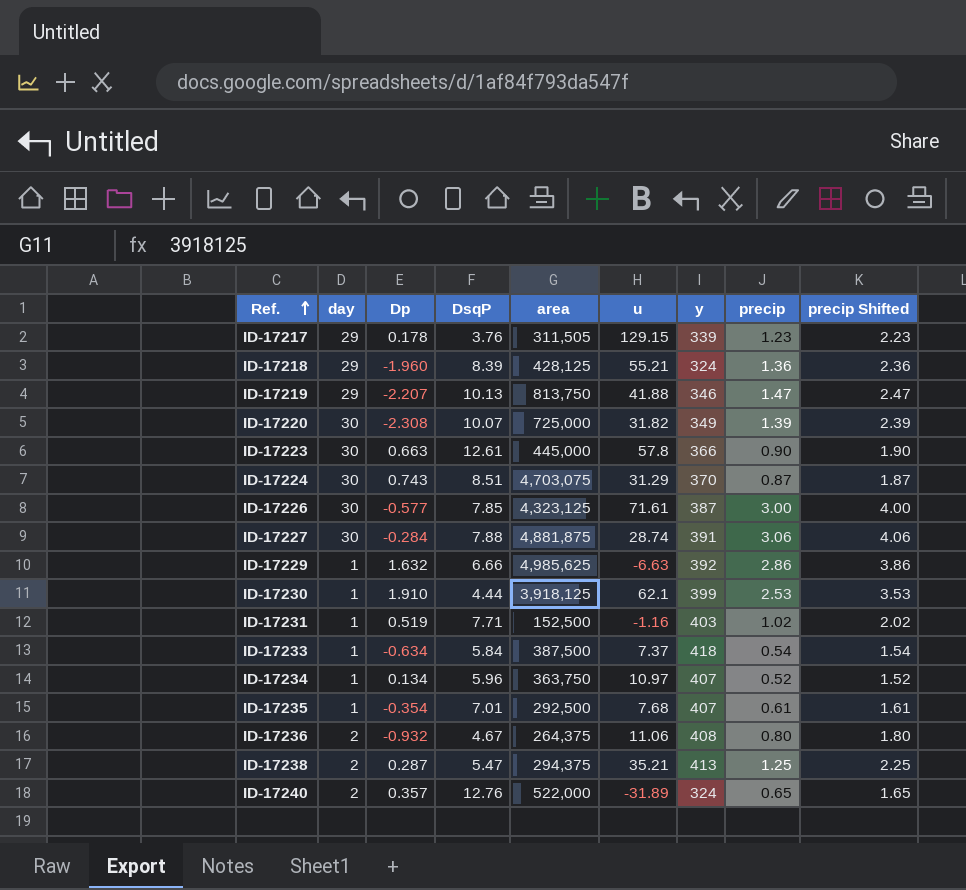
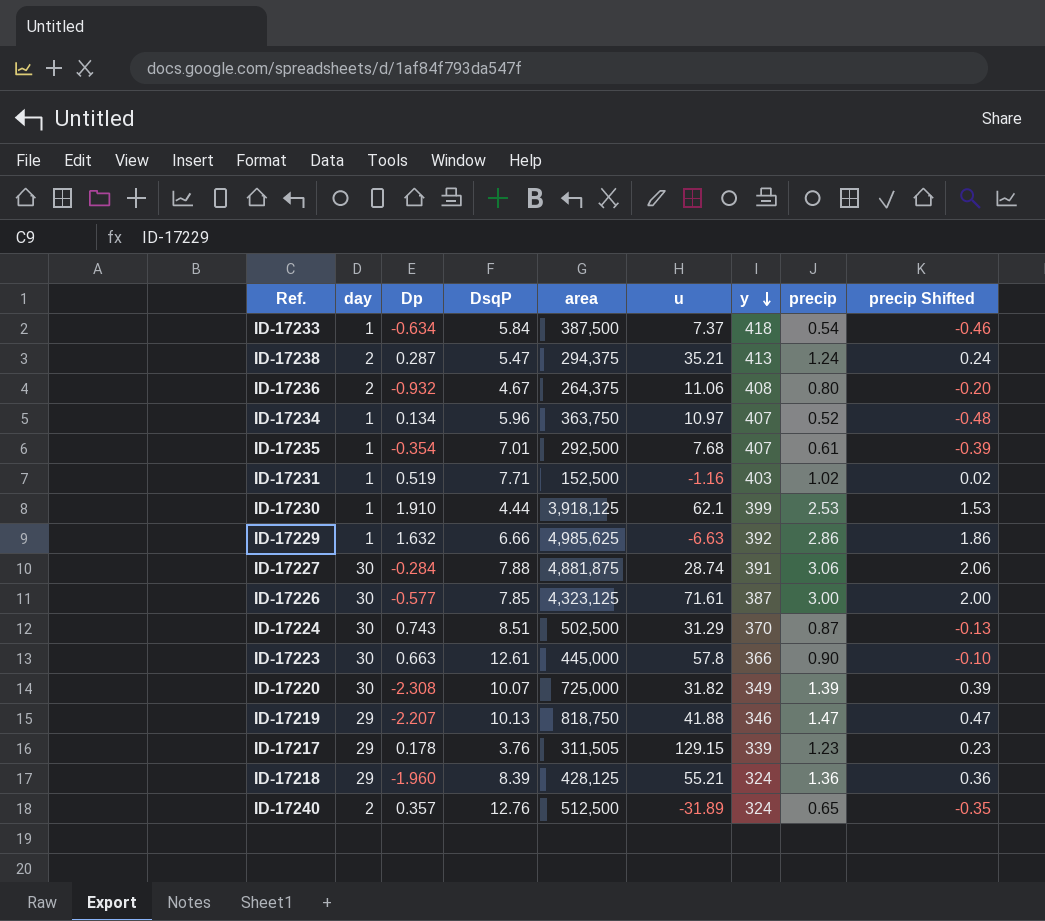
row order: Ref. ascending -> y descending
column precip Shifted | formula: [precip] + 1 -> [precip] - 1
ID-17238 | precip: 1.25 -> 1.24
ID-17224 | area: 4,703,075 -> 502,500
ID-17219 | area: 813,750 -> 818,750
ID-17240 | area: 522,000 -> 512,500

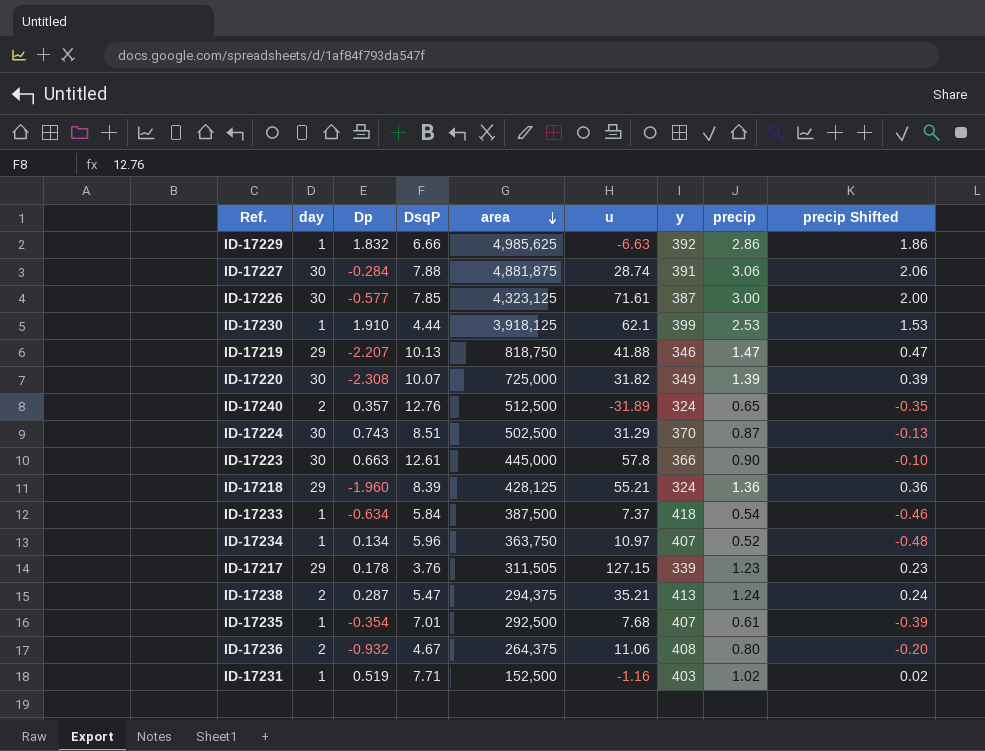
row order: y descending -> area descending
ID-17229 | Dp: 1.632 -> 1.832
ID-17217 | u: 129.15 -> 127.15

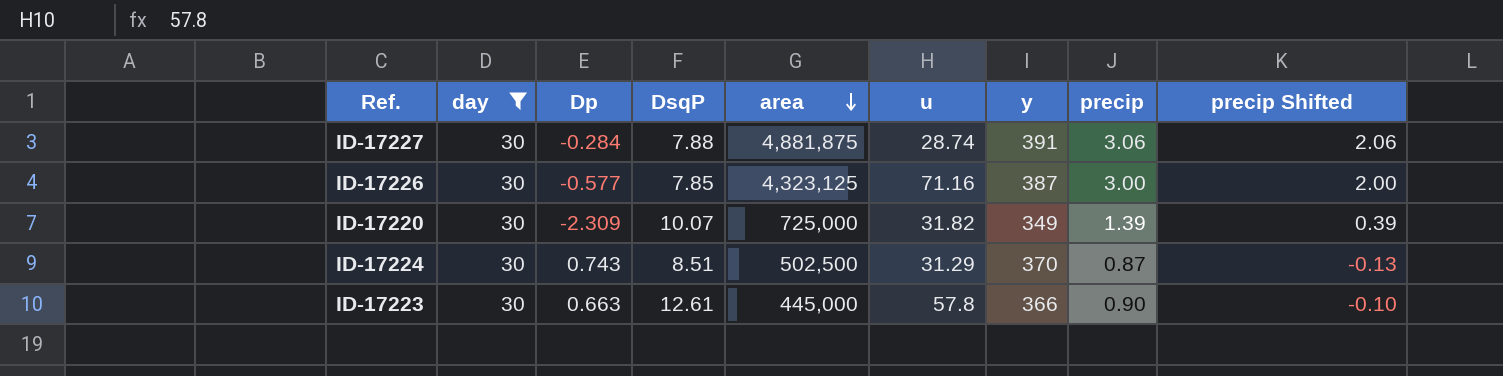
filter: none -> day = 30
ID-17226 | u: 71.61 -> 71.16
ID-17220 | Dp: -2.308 -> -2.309

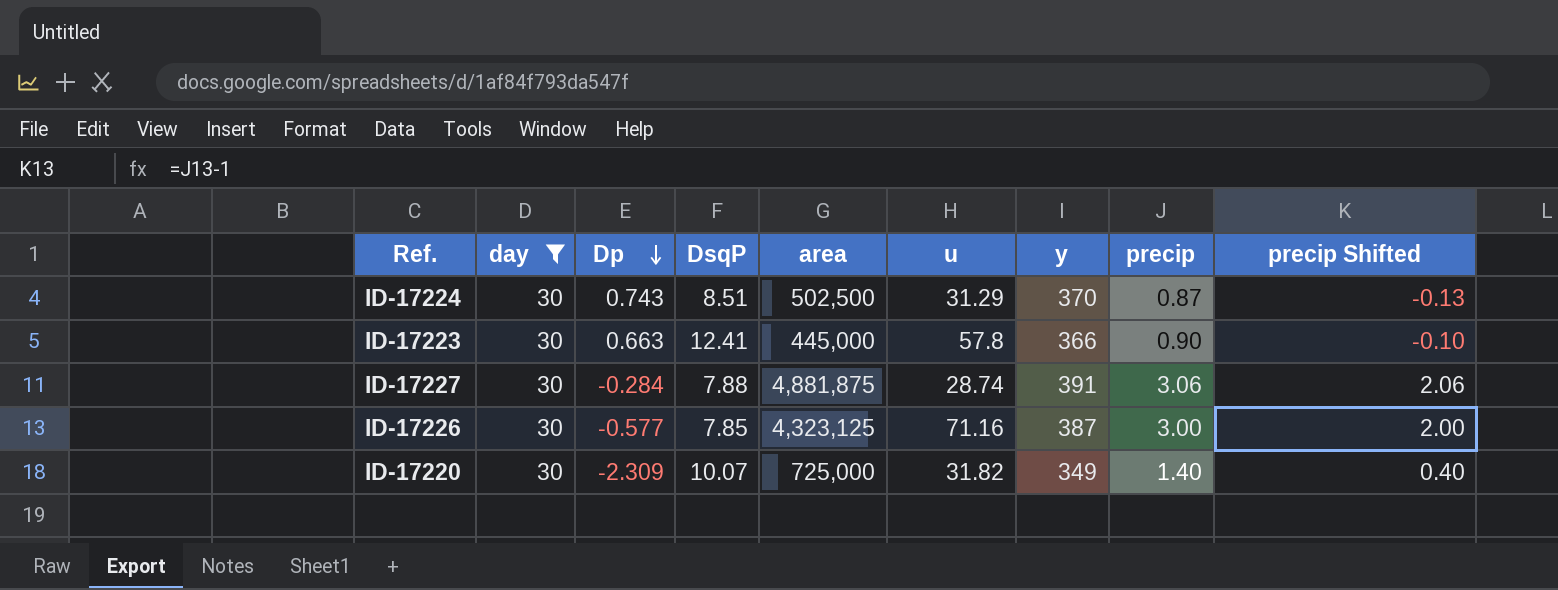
row order: area descending -> Dp descending
ID-17223 | DsqP: 12.61 -> 12.41
ID-17220 | precip: 1.39 -> 1.40
ID-17220 | precip Shifted: 0.39 -> 0.40

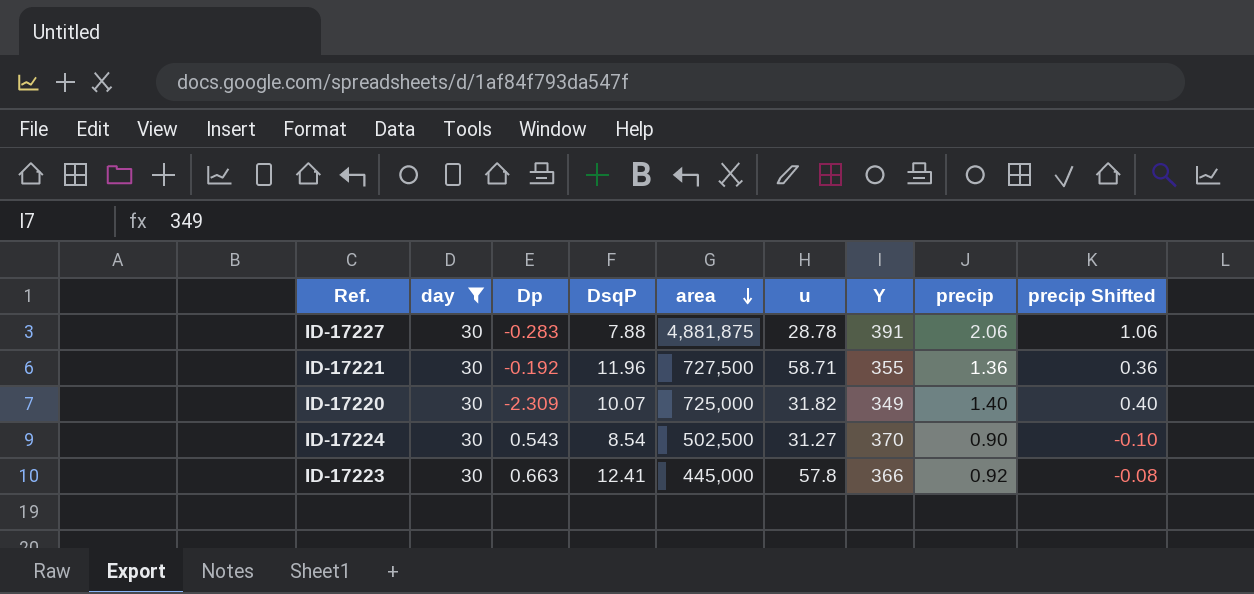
row order: Dp descending -> area descending
column name: y -> Y
row ID-17226: 30 | -0.577 | 7.85 | 4,323,125 | 71.16 | 387 | 3.00 | 2.00 -> none
ID-17227 | Dp: -0.284 -> -0.283
ID-17227 | u: 28.74 -> 28.78
ID-17227 | precip: 3.06 -> 2.06
ID-17227 | precip Shifted: 2.06 -> 1.06
row ID-17221: none -> 30 | -0.192 | 11.96 | 727,500 | 58.71 | 355 | 1.36 | 0.36
ID-17224 | Dp: 0.743 -> 0.543
ID-17224 | DsqP: 8.51 -> 8.54
ID-17224 | u: 31.29 -> 31.27
ID-17224 | precip: 0.87 -> 0.90
ID-17224 | precip Shifted: -0.13 -> -0.10
ID-17223 | precip: 0.90 -> 0.92
ID-17223 | precip Shifted: -0.10 -> -0.08

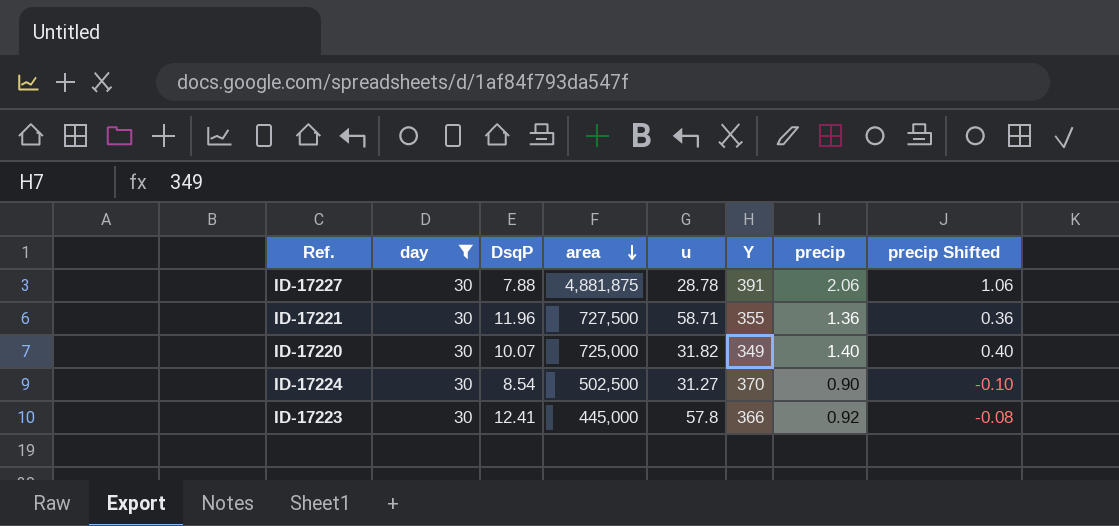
column Dp | position: 3 -> none

